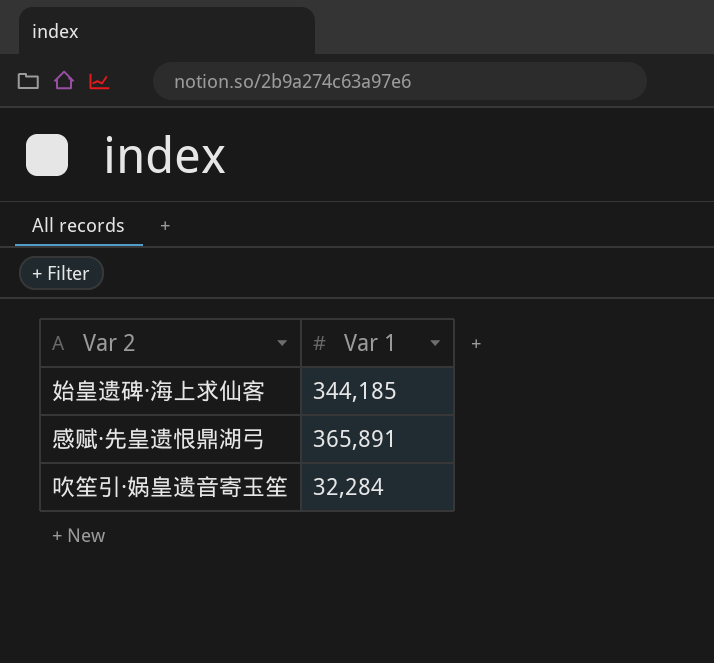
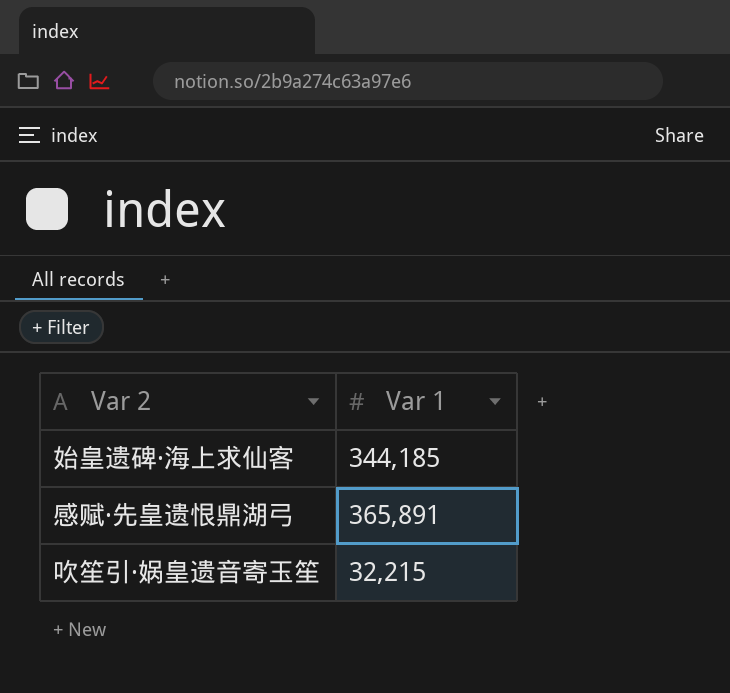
吹笙引·娲皇遗音寄玉笙 | Var 1: 32,284 -> 32,215

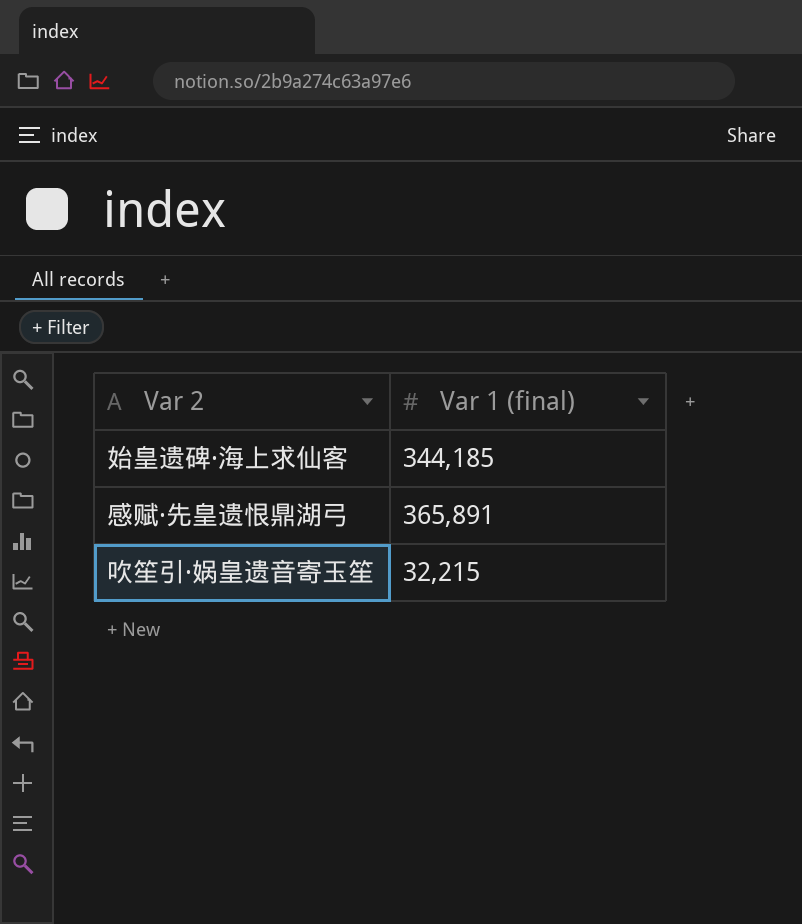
column name: Var 1 -> Var 1 (final)

